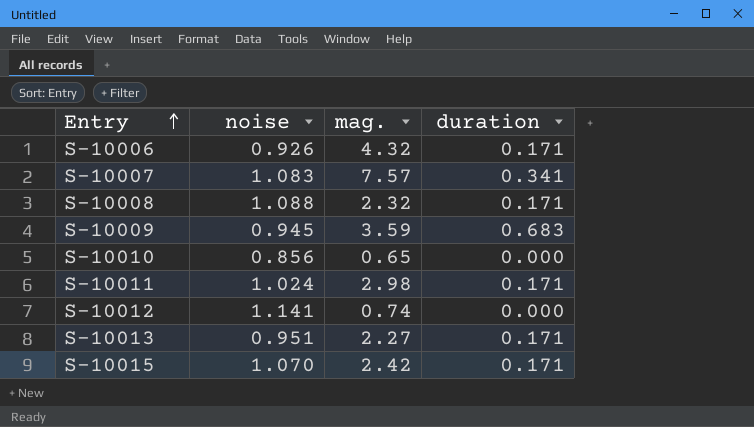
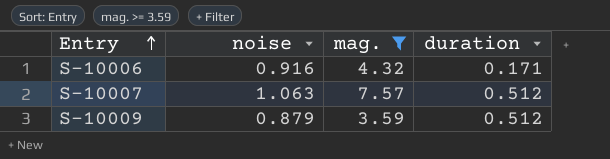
filter: none -> mag. >= 3.59
S-10006 | noise: 0.926 -> 0.916
S-10007 | noise: 1.083 -> 1.063
S-10007 | duration: 0.341 -> 0.512
S-10009 | noise: 0.945 -> 0.879
S-10009 | duration: 0.683 -> 0.512

